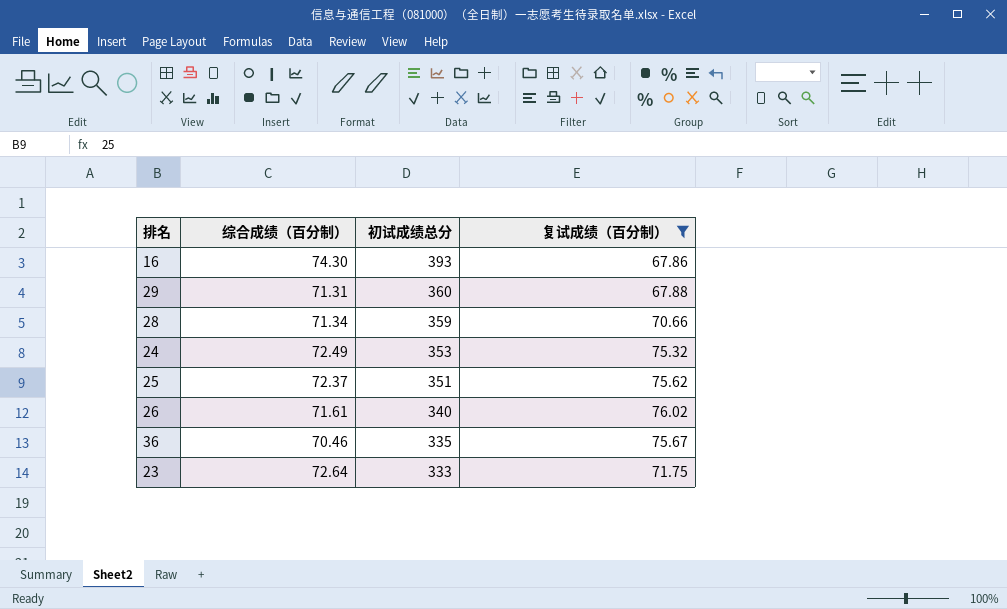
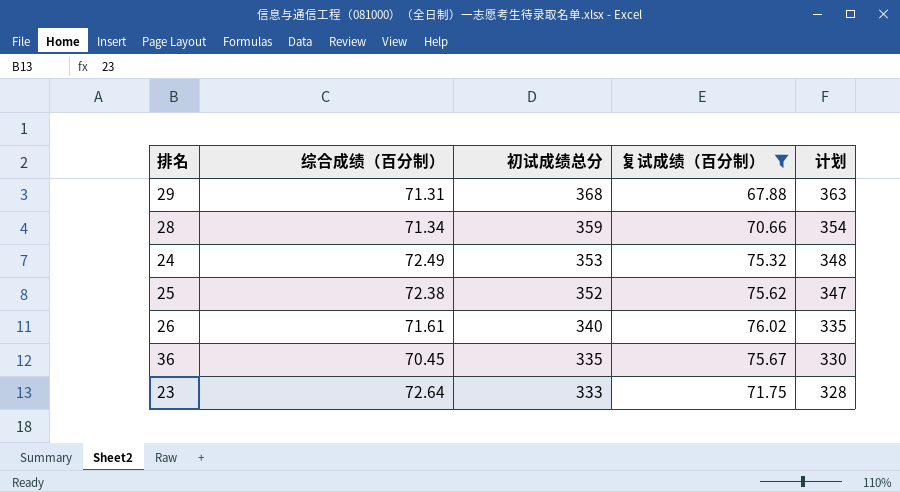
column 计划 | formula: none -> [初试成绩总分] - 5
row 16: 74.30 | 393 | 67.86 -> none
29 | 初试成绩总分: 360 -> 368
25 | 综合成绩（百分制）: 72.37 -> 72.38
25 | 初试成绩总分: 351 -> 352
36 | 综合成绩（百分制）: 70.46 -> 70.45

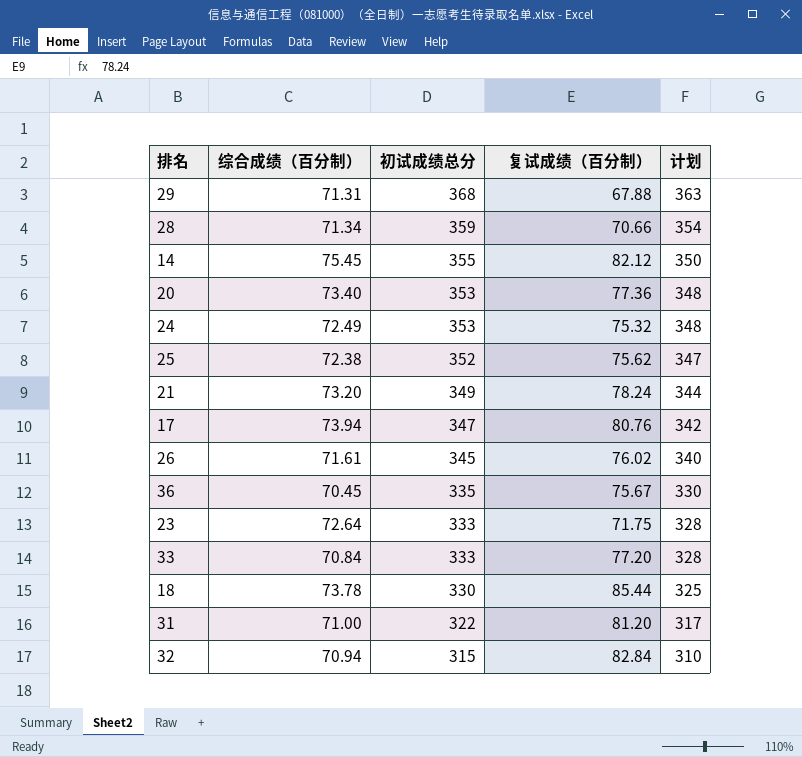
filter: 复试成绩（百分制） <= 76.02 -> none
26 | 初试成绩总分: 340 -> 345
26 | 计划: 335 -> 340

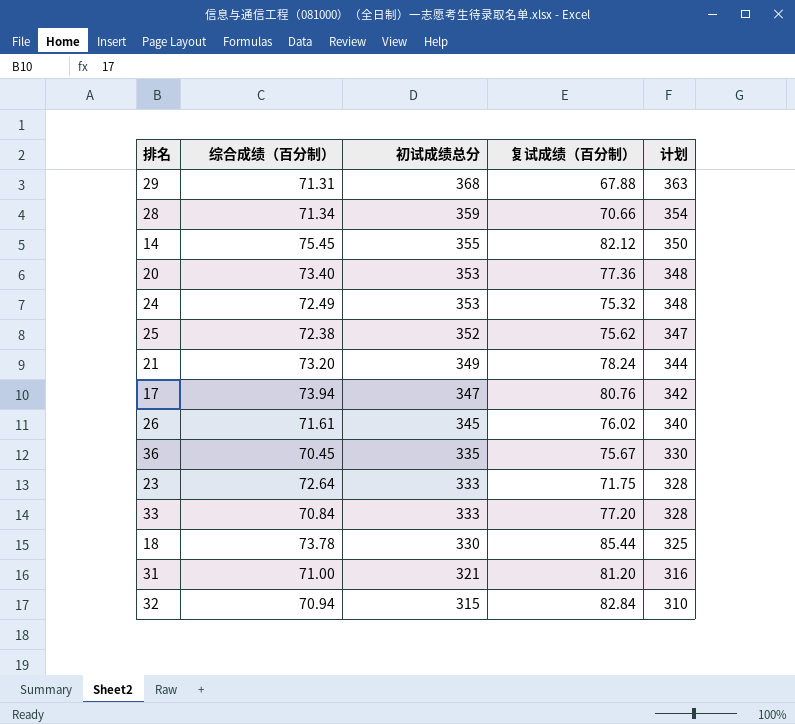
31 | 初试成绩总分: 322 -> 321
31 | 计划: 317 -> 316

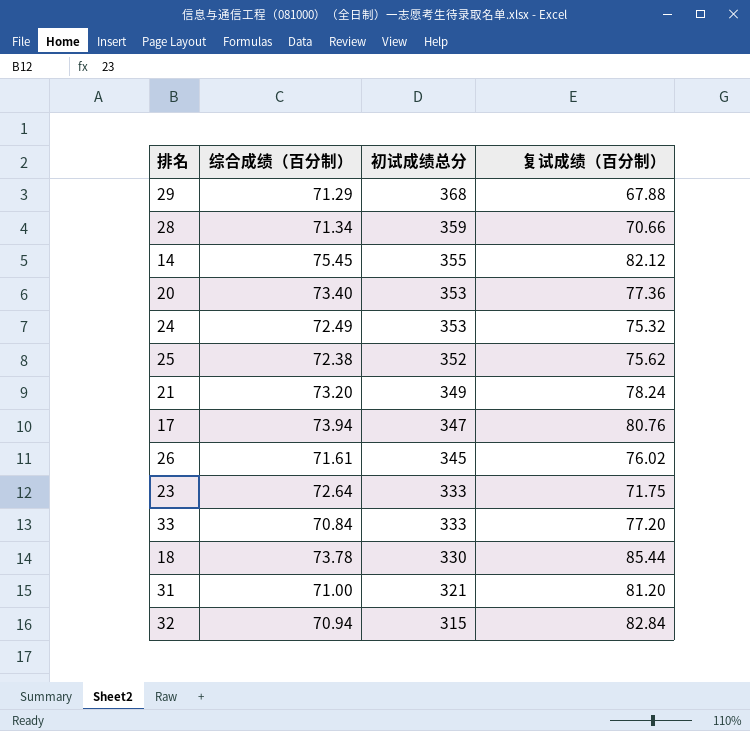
column 计划 | formula: [初试成绩总分] - 5 -> none
row 36: 70.45 | 335 | 75.67 | 330 -> none
29 | 综合成绩（百分制）: 71.31 -> 71.29

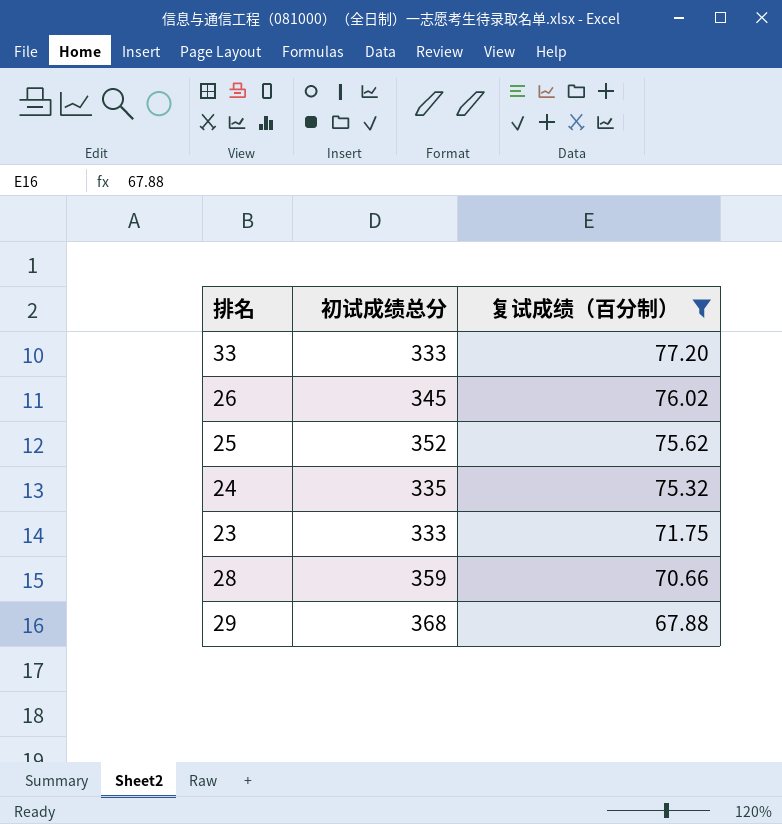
filter: none -> 复试成绩（百分制） <= 77.20
row order: 初试成绩总分 descending -> 复试成绩（百分制） descending
column 综合成绩（百分制） | position: 2 -> none
24 | 初试成绩总分: 353 -> 335

